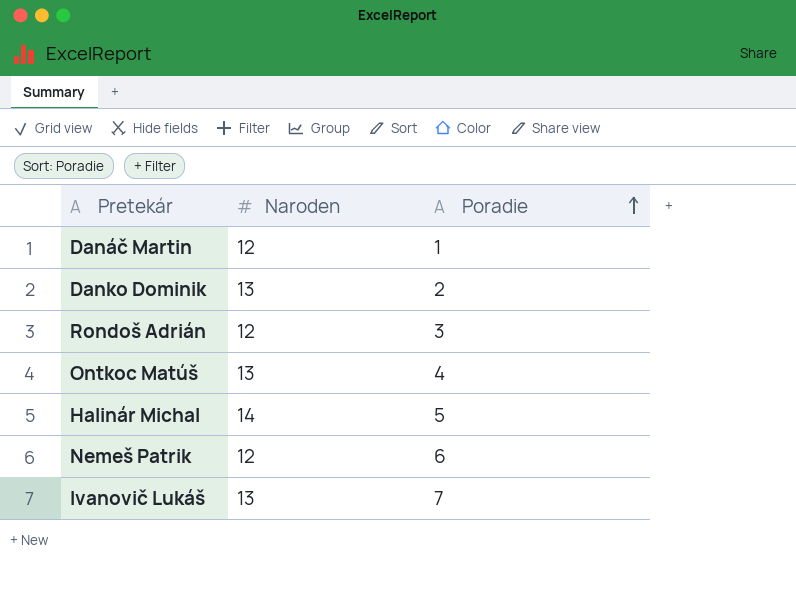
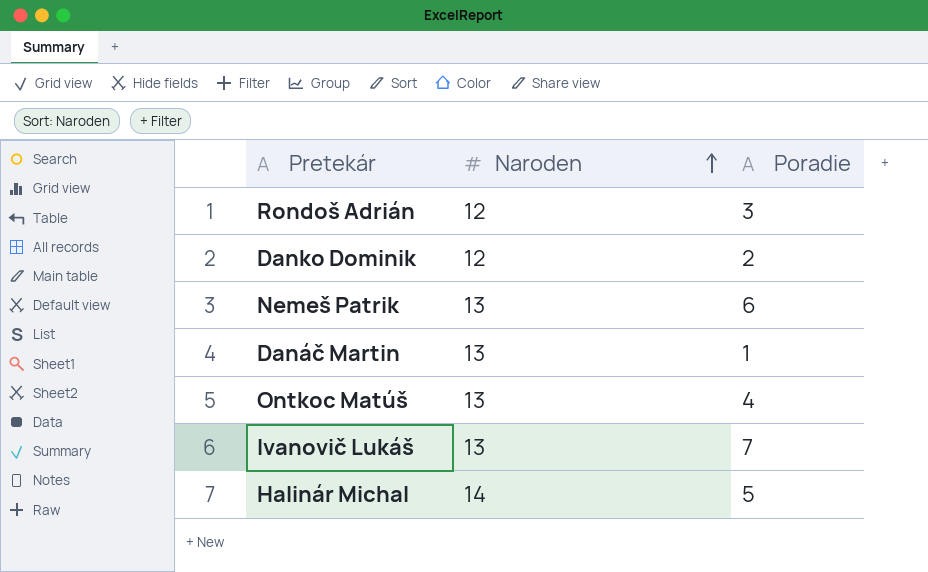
row order: Poradie ascending -> Naroden ascending
Danko Dominik | Naroden: 13 -> 12
Nemeš Patrik | Naroden: 12 -> 13
Danáč Martin | Naroden: 12 -> 13

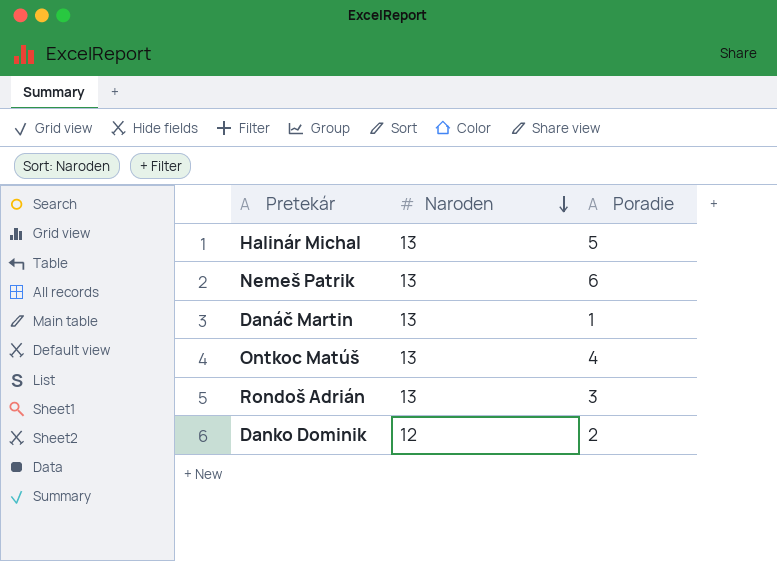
row order: Naroden ascending -> Naroden descending
row Ivanovič Lukáš: 13 | 7 -> none
Halinár Michal | Naroden: 14 -> 13
Rondoš Adrián | Naroden: 12 -> 13

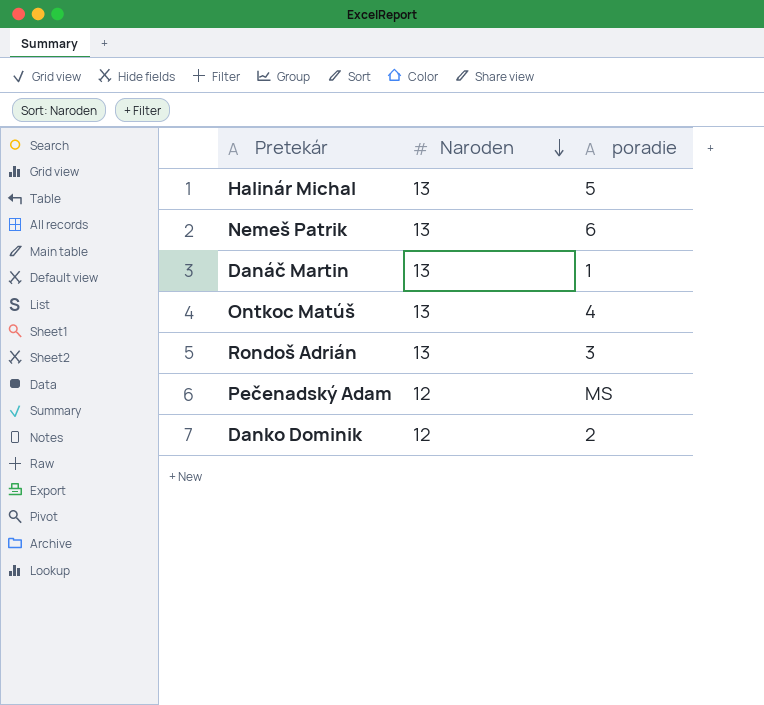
column name: Poradie -> poradie
row Pečenadský Adam: none -> 12 | MS

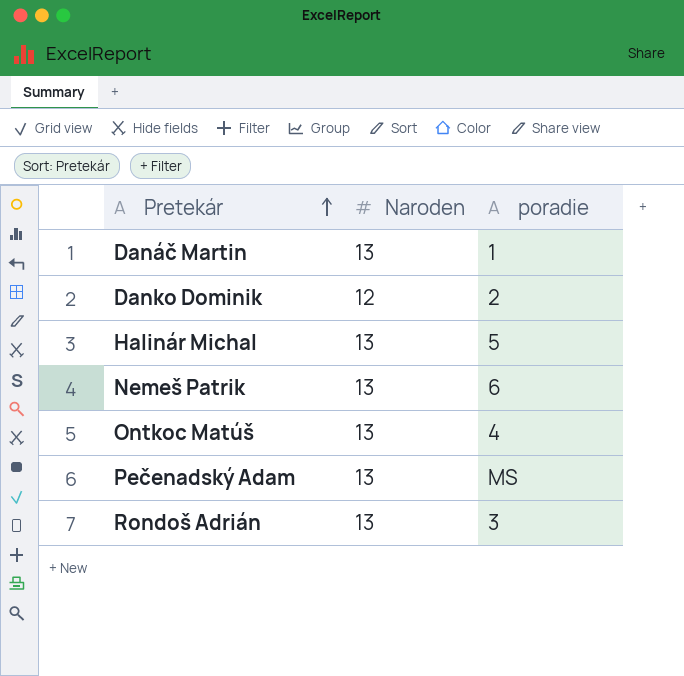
row order: Naroden descending -> Pretekár ascending
Pečenadský Adam | Naroden: 12 -> 13

